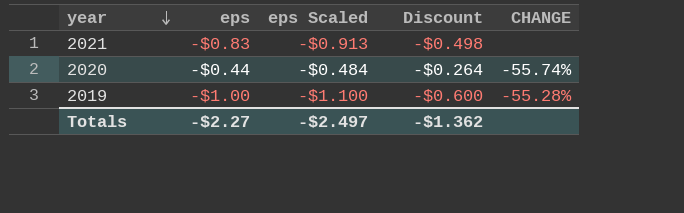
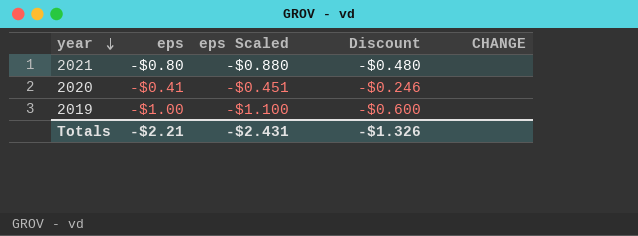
2021 | eps: -$0.83 -> -$0.80
2021 | eps Scaled: -$0.913 -> -$0.880
2021 | Discount: -$0.498 -> -$0.480
2020 | eps: -$0.44 -> -$0.41
2020 | eps Scaled: -$0.484 -> -$0.451
2020 | Discount: -$0.264 -> -$0.246
2020 | CHANGE: -55.74% -> none
2019 | CHANGE: -55.28% -> none
Totals | eps: -$2.27 -> -$2.21
Totals | eps Scaled: -$2.497 -> -$2.431
Totals | Discount: -$1.362 -> -$1.326

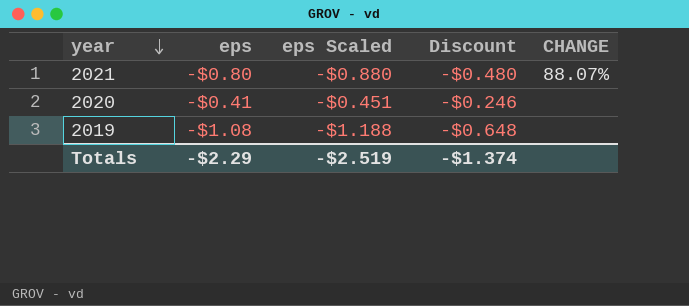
2021 | CHANGE: none -> 88.07%
2019 | eps: -$1.00 -> -$1.08
2019 | eps Scaled: -$1.100 -> -$1.188
2019 | Discount: -$0.600 -> -$0.648
Totals | eps: -$2.21 -> -$2.29
Totals | eps Scaled: -$2.431 -> -$2.519
Totals | Discount: -$1.326 -> -$1.374

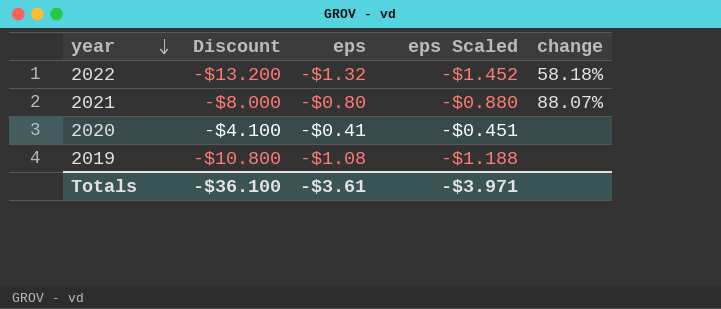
column Discount | formula: [eps] * 0.6 -> [eps] * 10
column Discount | position: 4 -> 2
column name: CHANGE -> change
row 2022: none -> -$13.200 | -$1.32 | -$1.452 | 58.18%
Totals | Discount: -$1.374 -> -$36.100
Totals | eps: -$2.29 -> -$3.61
Totals | eps Scaled: -$2.519 -> -$3.971

